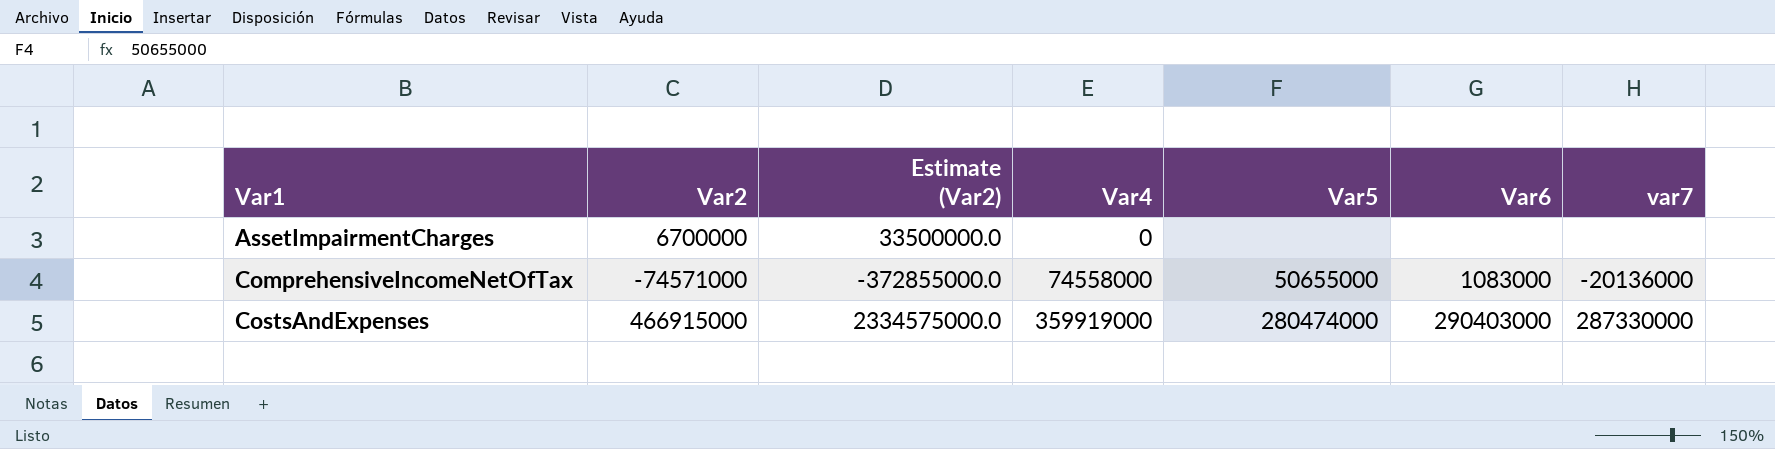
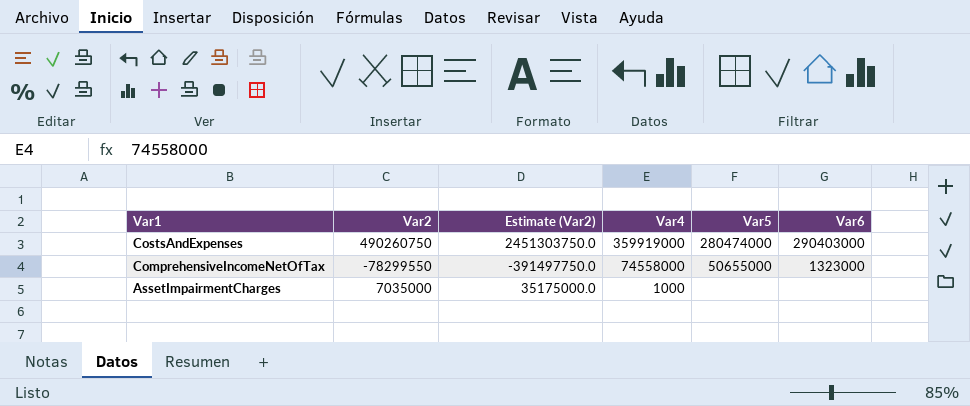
row order: Var1 ascending -> Var1 descending
column var7 | position: 7 -> none
CostsAndExpenses | Var2: 466915000 -> 490260750
CostsAndExpenses | Estimate (Var2): 2334575000.0 -> 2451303750.0
ComprehensiveIncomeNetOfTax | Var2: -74571000 -> -78299550
ComprehensiveIncomeNetOfTax | Estimate (Var2): -372855000.0 -> -391497750.0
ComprehensiveIncomeNetOfTax | Var6: 1083000 -> 1323000
AssetImpairmentCharges | Var2: 6700000 -> 7035000
AssetImpairmentCharges | Estimate (Var2): 33500000.0 -> 35175000.0
AssetImpairmentCharges | Var4: 0 -> 1000

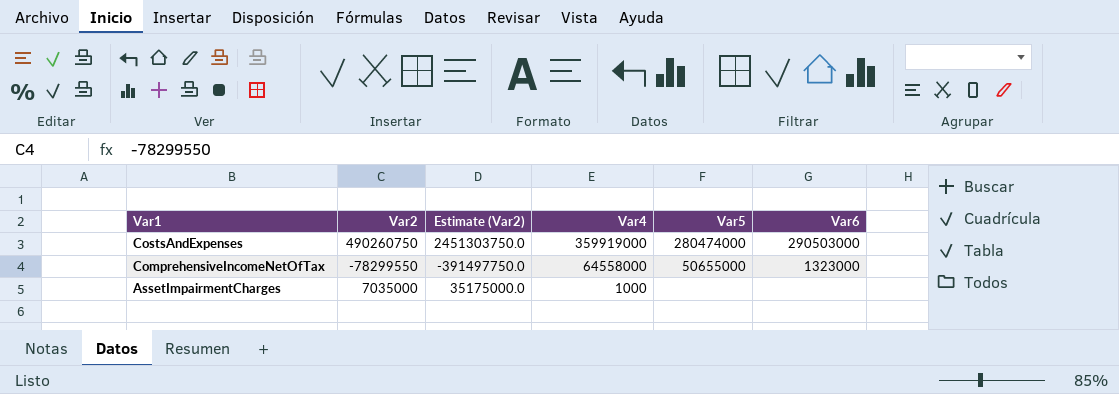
CostsAndExpenses | Var6: 290403000 -> 290503000
ComprehensiveIncomeNetOfTax | Var4: 74558000 -> 64558000

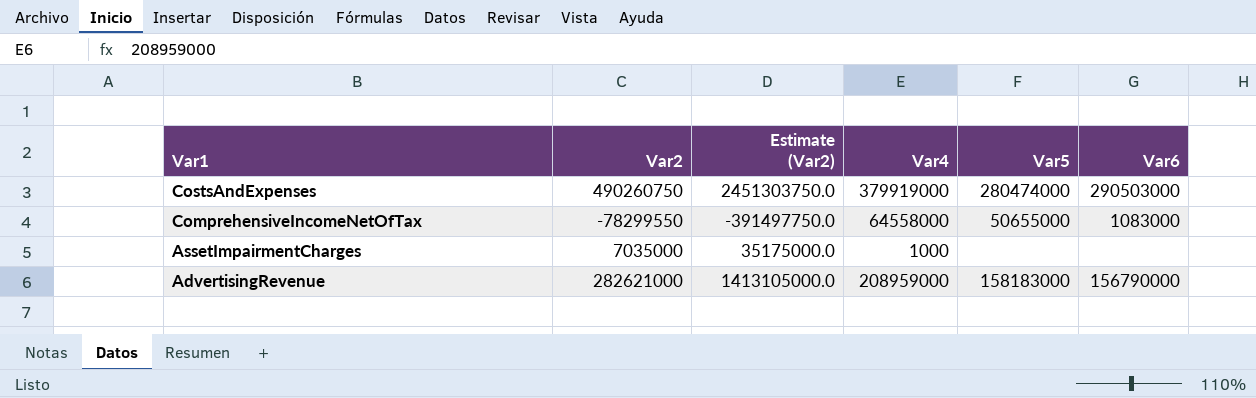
CostsAndExpenses | Var4: 359919000 -> 379919000
ComprehensiveIncomeNetOfTax | Var6: 1323000 -> 1083000
row AdvertisingRevenue: none -> 282621000 | 1413105000.0 | 208959000 | 158183000 | 156790000

